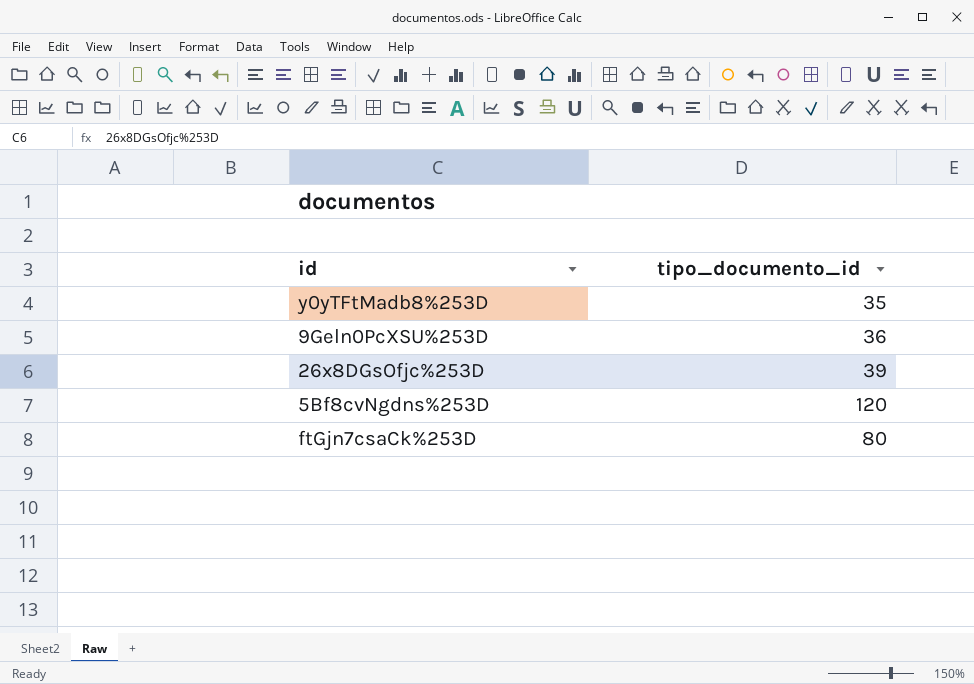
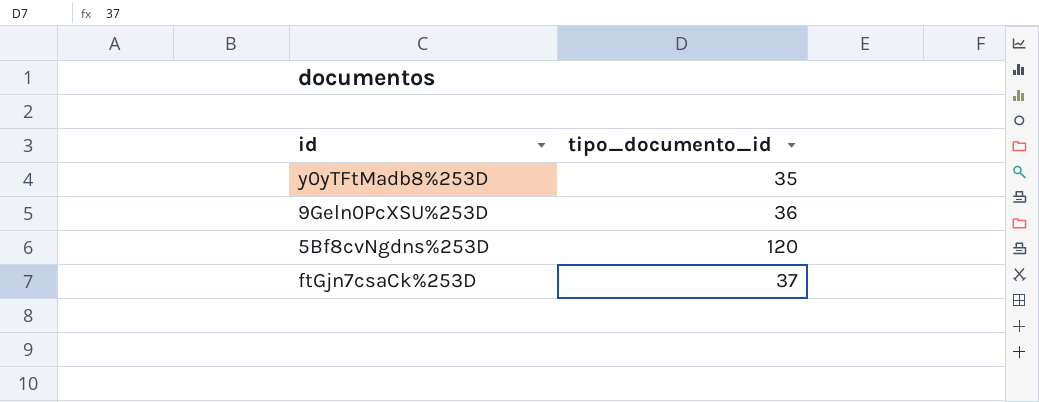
row 26x8DGsOfjc%253D: 39 -> none
ftGjn7csaCk%253D | tipo_documento_id: 80 -> 37

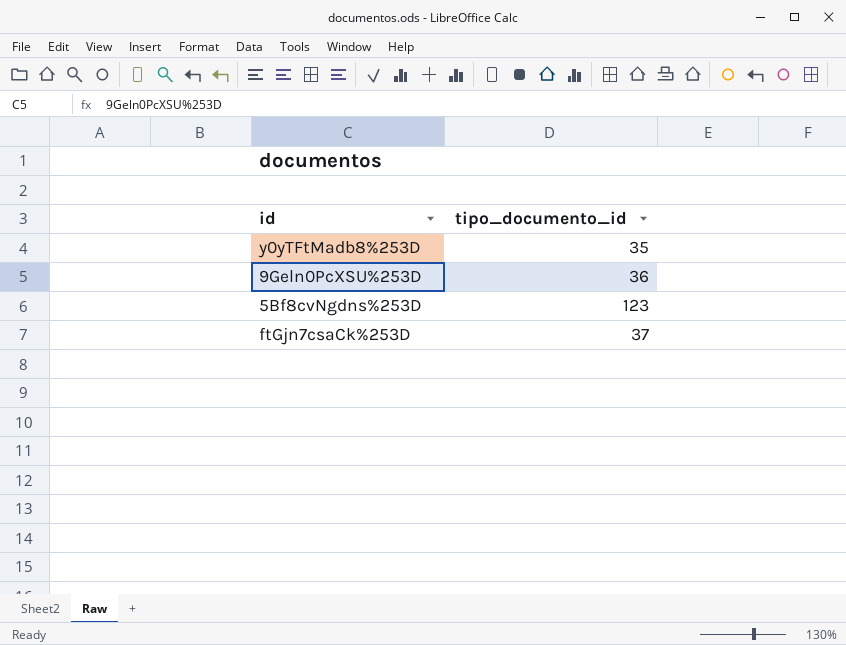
5Bf8cvNgdns%253D | tipo_documento_id: 120 -> 123

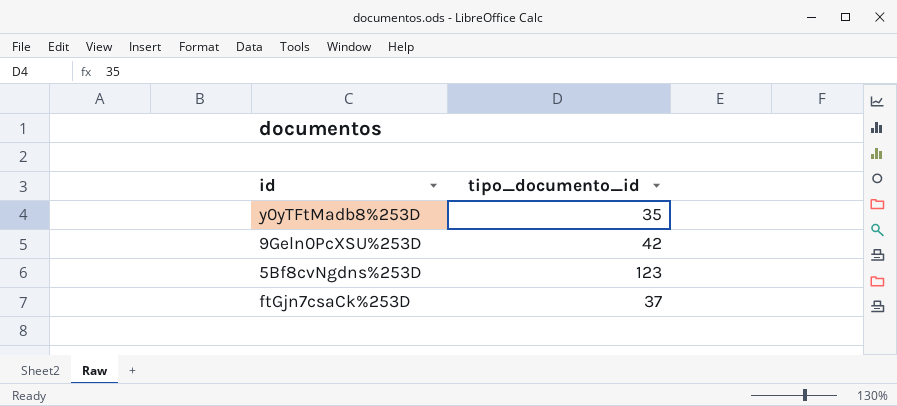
9Geln0PcXSU%253D | tipo_documento_id: 36 -> 42

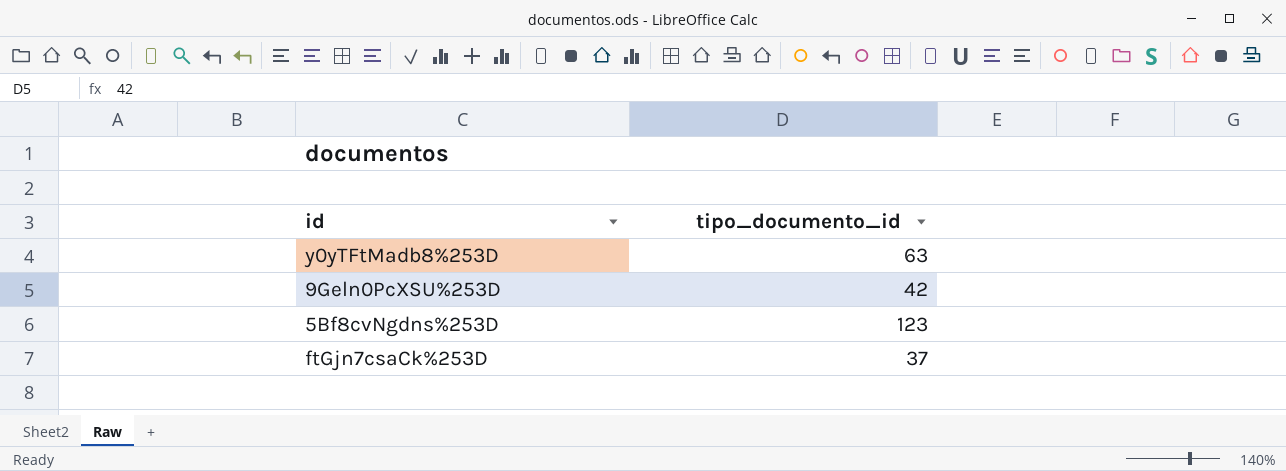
y0yTFtMadb8%253D | tipo_documento_id: 35 -> 63

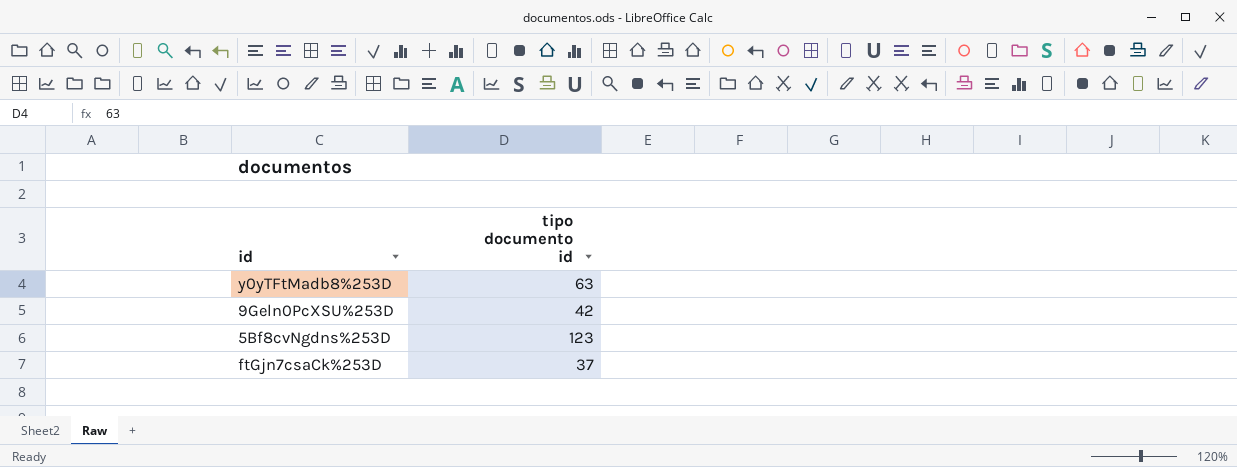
column name: tipo_documento_id -> tipo documento id

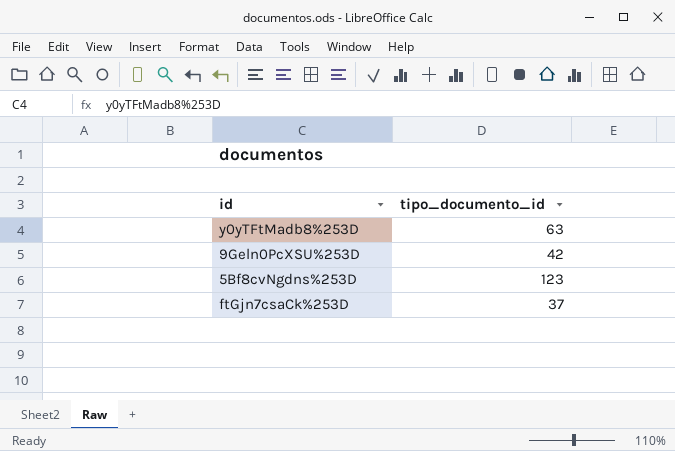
column name: tipo documento id -> tipo_documento_id

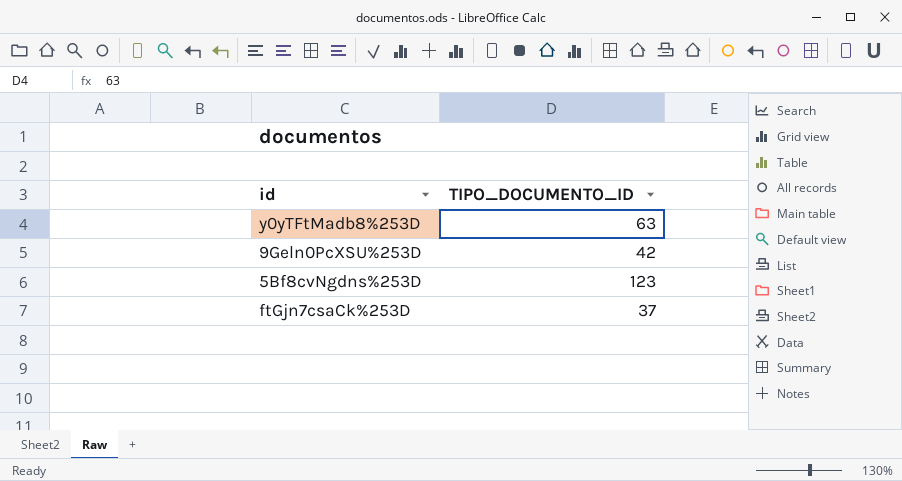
column name: tipo_documento_id -> TIPO_DOCUMENTO_ID

